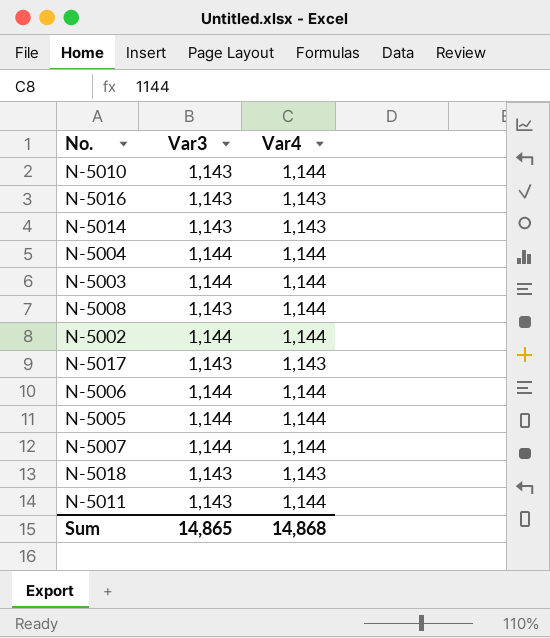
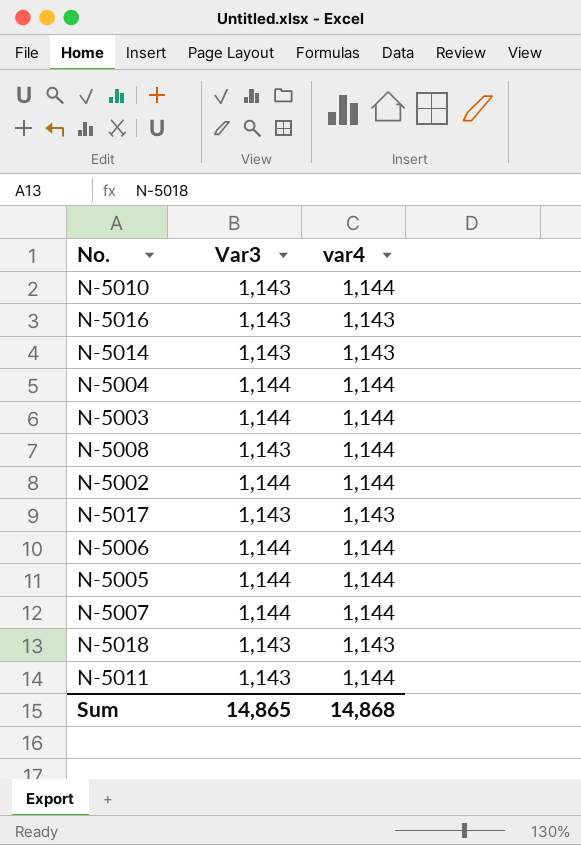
column name: Var4 -> var4

